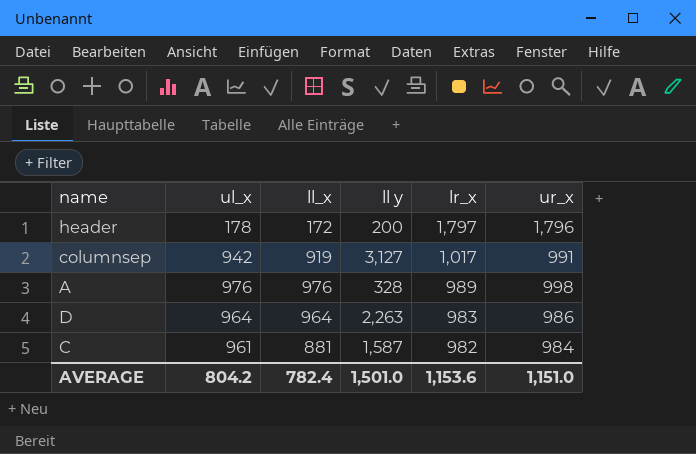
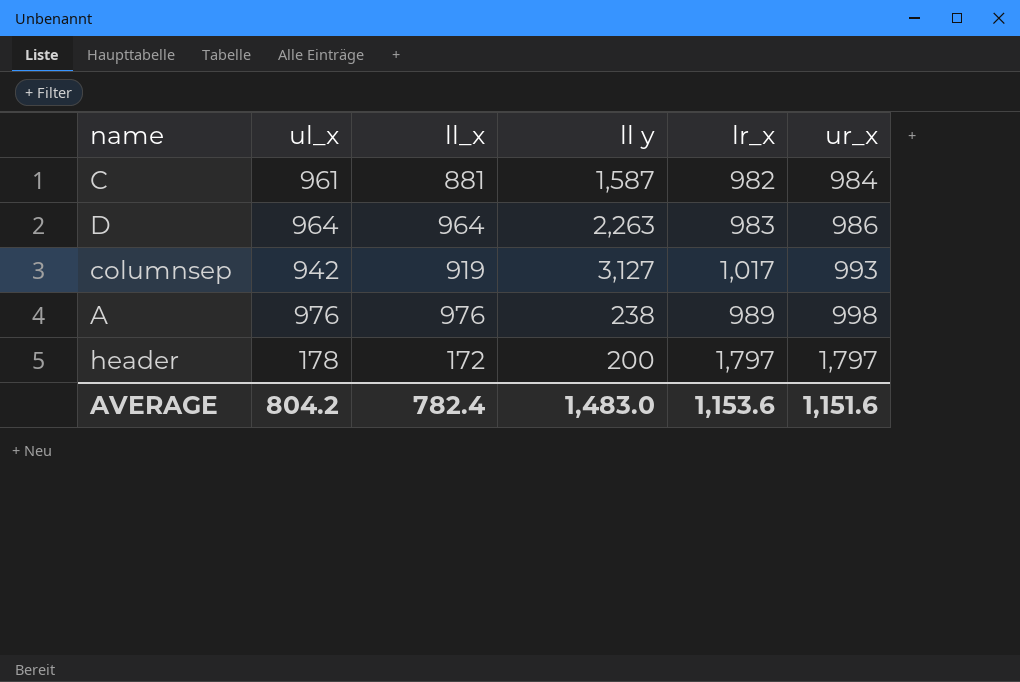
row order: lr_x descending -> ur_x ascending
columnsep | ur_x: 991 -> 993
A | ll y: 328 -> 238
header | ur_x: 1,796 -> 1,797
AVERAGE | ll y: 1,501.0 -> 1,483.0
AVERAGE | ur_x: 1,151.0 -> 1,151.6

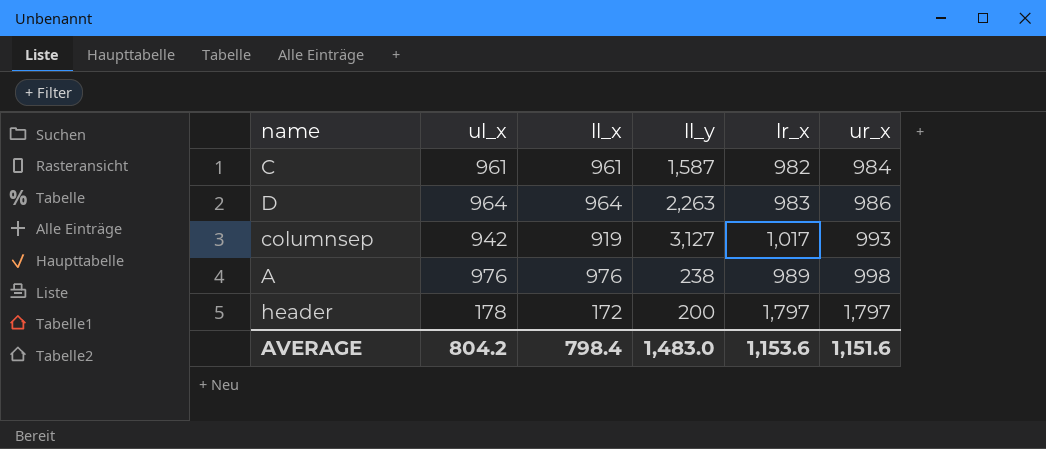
column name: ll y -> ll_y
C | ll_x: 881 -> 961
AVERAGE | ll_x: 782.4 -> 798.4

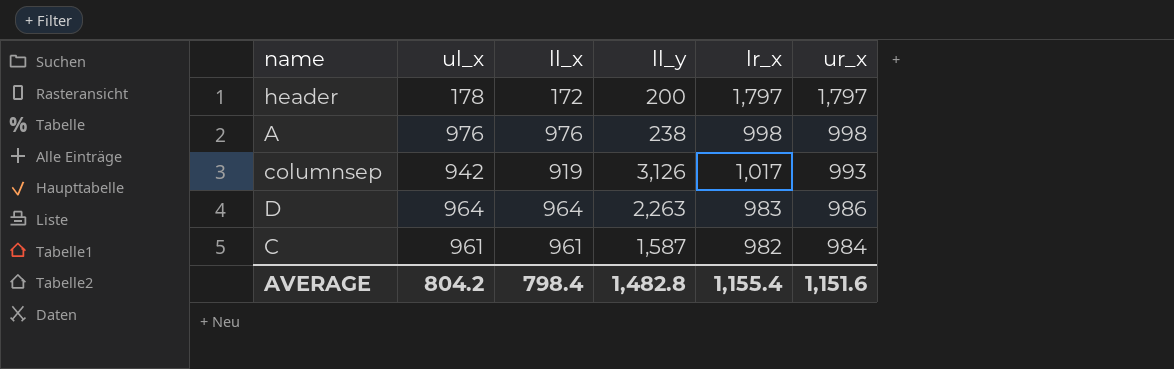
row order: ur_x ascending -> ur_x descending
A | lr_x: 989 -> 998
columnsep | ll_y: 3,127 -> 3,126
AVERAGE | ll_y: 1,483.0 -> 1,482.8
AVERAGE | lr_x: 1,153.6 -> 1,155.4

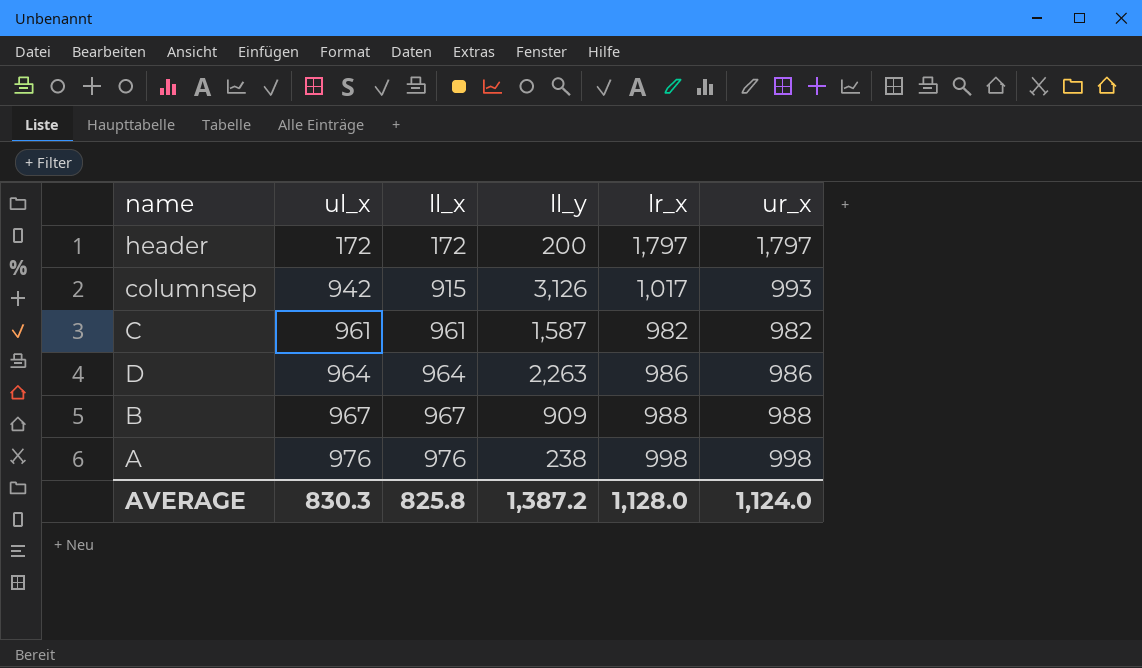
row order: ur_x descending -> ul_x ascending
header | ul_x: 178 -> 172
columnsep | ll_x: 919 -> 915
C | ur_x: 984 -> 982
D | lr_x: 983 -> 986
row B: none -> 967 | 967 | 909 | 988 | 988
AVERAGE | ul_x: 804.2 -> 830.3
AVERAGE | ll_x: 798.4 -> 825.8
AVERAGE | ll_y: 1,482.8 -> 1,387.2
AVERAGE | lr_x: 1,155.4 -> 1,128.0
AVERAGE | ur_x: 1,151.6 -> 1,124.0

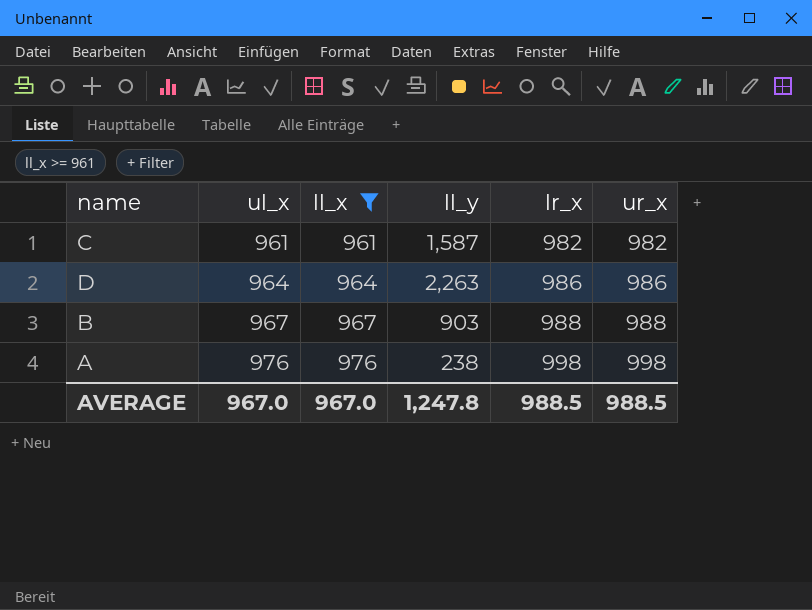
filter: none -> ll_x >= 961
B | ll_y: 909 -> 903
AVERAGE | ul_x: 830.3 -> 967.0
AVERAGE | ll_x: 825.8 -> 967.0
AVERAGE | ll_y: 1,387.2 -> 1,247.8
AVERAGE | lr_x: 1,128.0 -> 988.5
AVERAGE | ur_x: 1,124.0 -> 988.5

